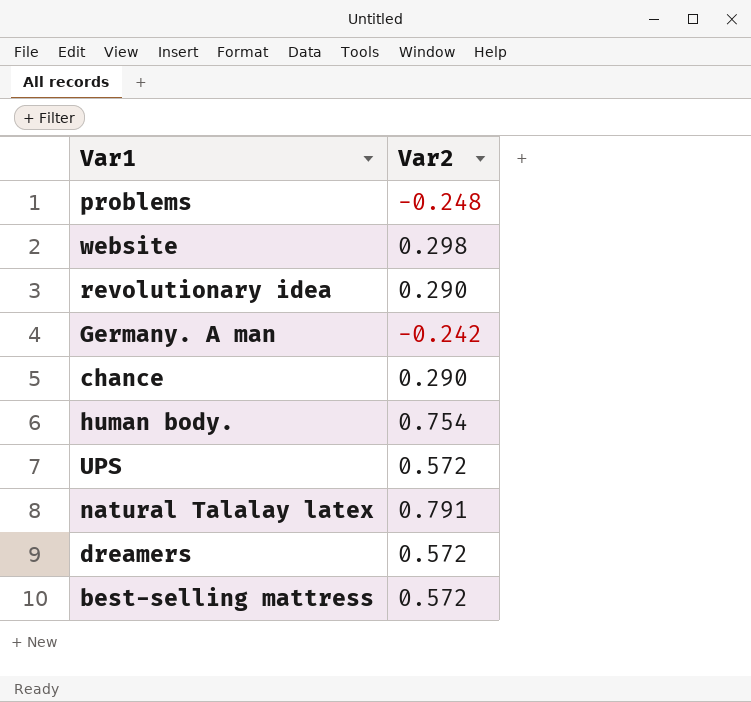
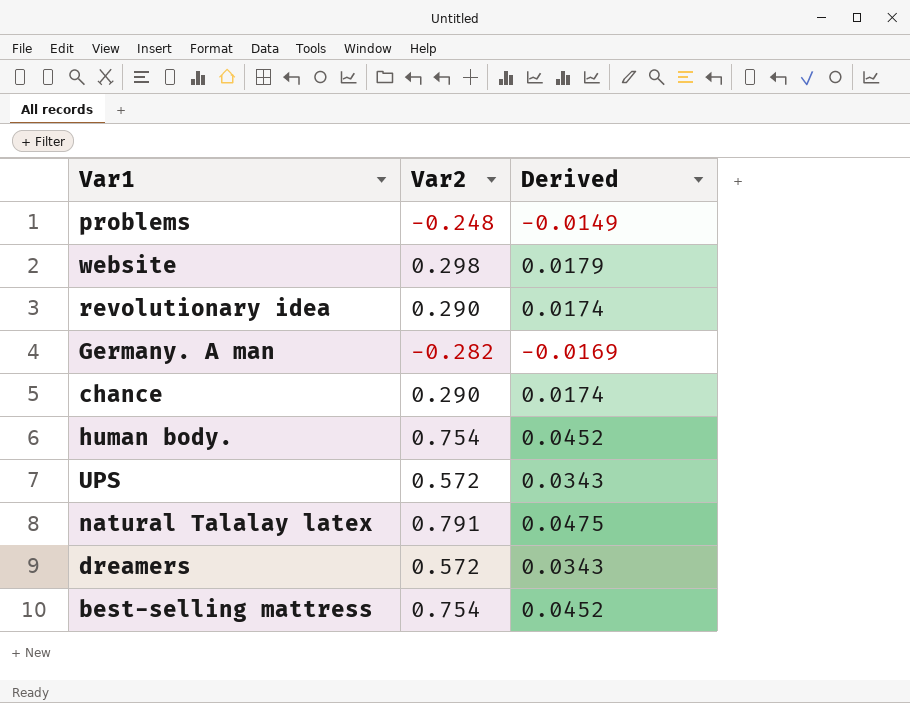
column Derived | formula: none -> [Var2] * 0.06
Germany. A man | Var2: -0.242 -> -0.282
best-selling mattress | Var2: 0.572 -> 0.754

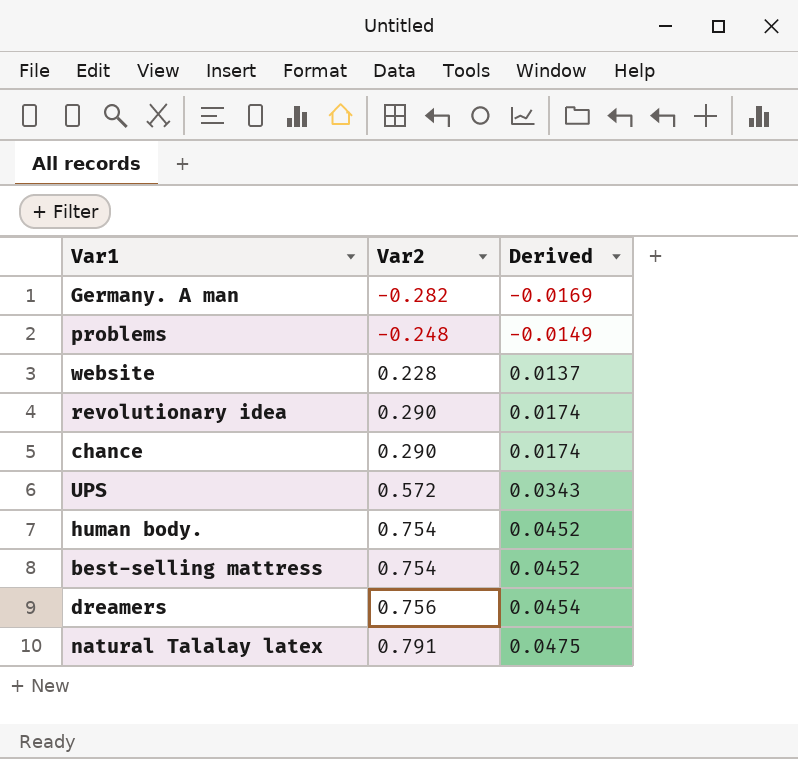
row order: none -> Var2 ascending
website | Var2: 0.298 -> 0.228
website | Derived: 0.0179 -> 0.0137
dreamers | Var2: 0.572 -> 0.756
dreamers | Derived: 0.0343 -> 0.0454

